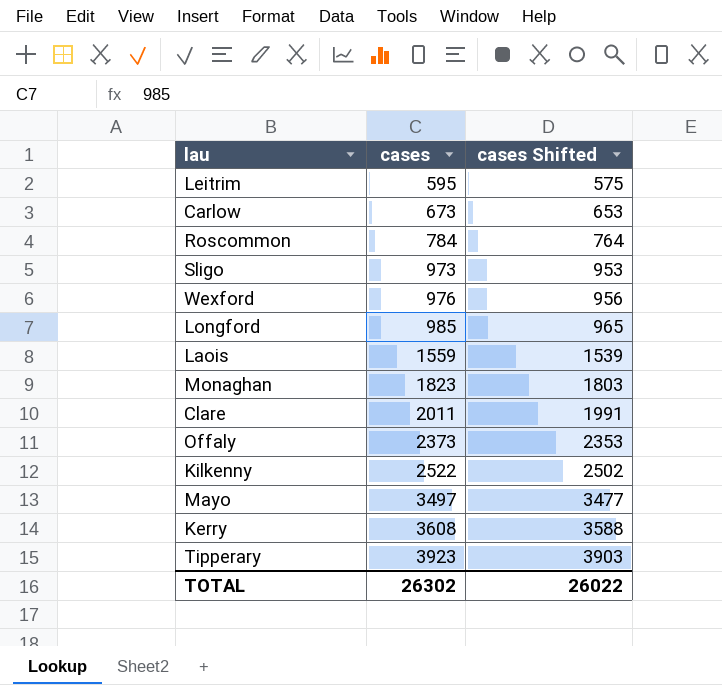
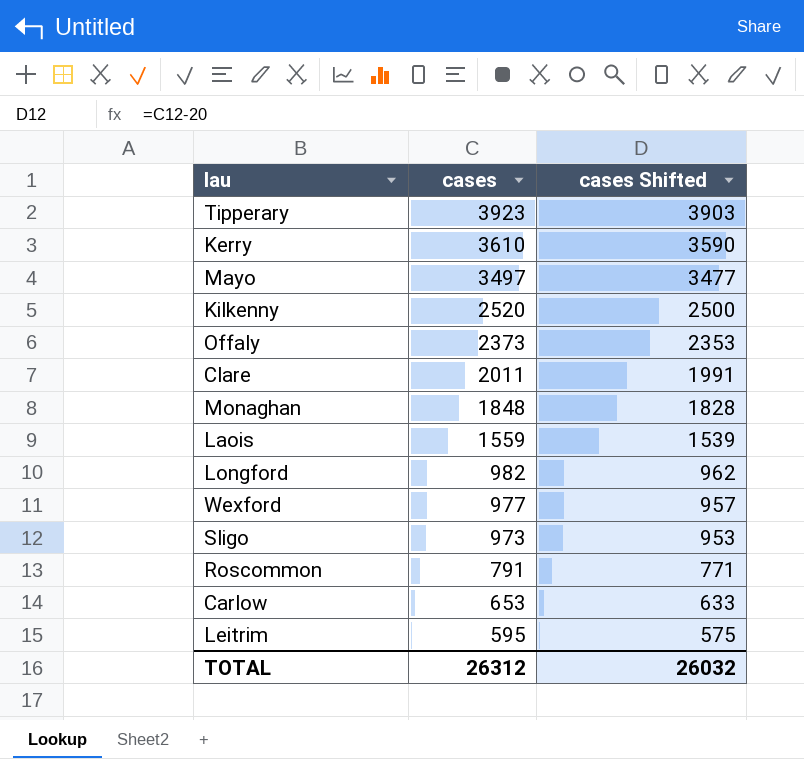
row order: cases ascending -> cases descending
Kerry | cases: 3608 -> 3610
Kerry | cases Shifted: 3588 -> 3590
Kilkenny | cases: 2522 -> 2520
Kilkenny | cases Shifted: 2502 -> 2500
Monaghan | cases: 1823 -> 1848
Monaghan | cases Shifted: 1803 -> 1828
Longford | cases: 985 -> 982
Longford | cases Shifted: 965 -> 962
Wexford | cases: 976 -> 977
Wexford | cases Shifted: 956 -> 957
Roscommon | cases: 784 -> 791
Roscommon | cases Shifted: 764 -> 771
Carlow | cases: 673 -> 653
Carlow | cases Shifted: 653 -> 633
TOTAL | cases: 26302 -> 26312
TOTAL | cases Shifted: 26022 -> 26032

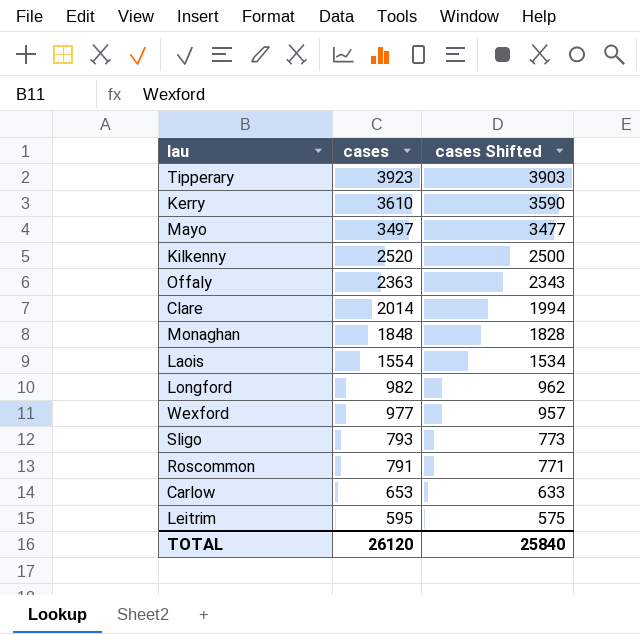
Offaly | cases: 2373 -> 2363
Offaly | cases Shifted: 2353 -> 2343
Clare | cases: 2011 -> 2014
Clare | cases Shifted: 1991 -> 1994
Laois | cases: 1559 -> 1554
Laois | cases Shifted: 1539 -> 1534
Sligo | cases: 973 -> 793
Sligo | cases Shifted: 953 -> 773
TOTAL | cases: 26312 -> 26120
TOTAL | cases Shifted: 26032 -> 25840

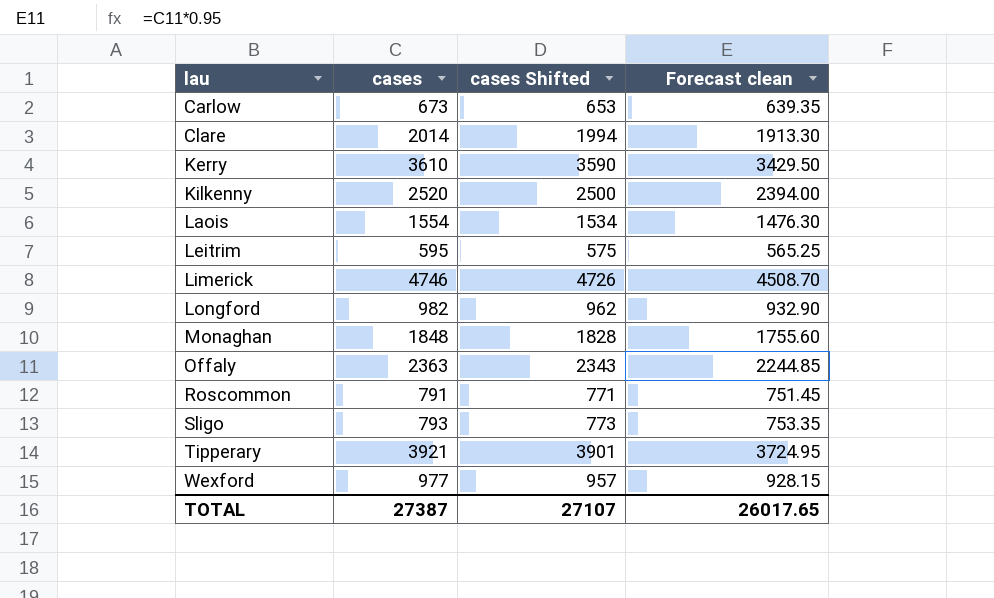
row order: cases descending -> lau ascending
column Forecast clean | formula: none -> [cases] * 0.95
row Mayo: 3497 | 3477 -> none
Carlow | cases: 653 -> 673
Carlow | cases Shifted: 633 -> 653
row Limerick: none -> 4746 | 4726 | 4508.70
Tipperary | cases: 3923 -> 3921
Tipperary | cases Shifted: 3903 -> 3901
TOTAL | cases: 26120 -> 27387
TOTAL | cases Shifted: 25840 -> 27107

